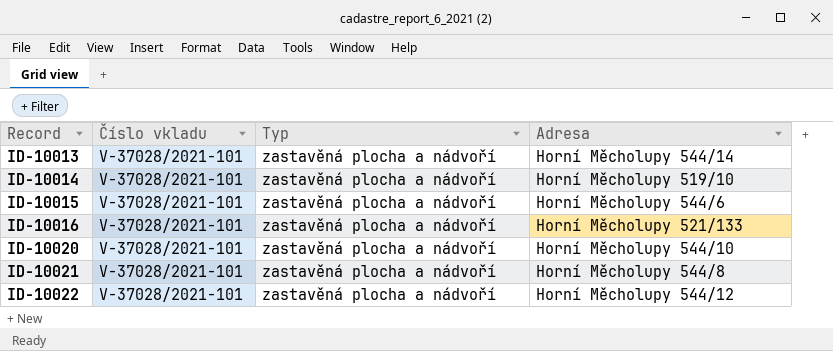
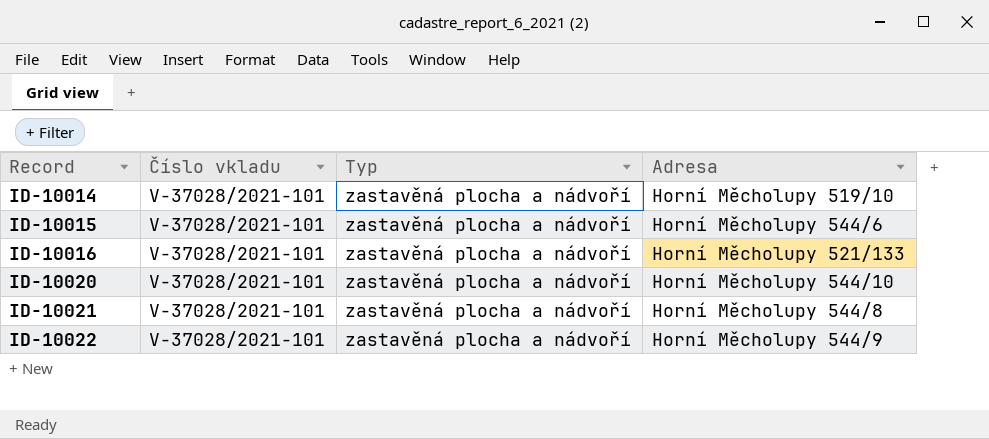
row ID-10013: V-37028/2021-101 | zastavěná plocha a nádvoří | Horní Měcholupy 544/14 -> none
ID-10022 | Adresa: Horní Měcholupy 544/12 -> Horní Měcholupy 544/9

